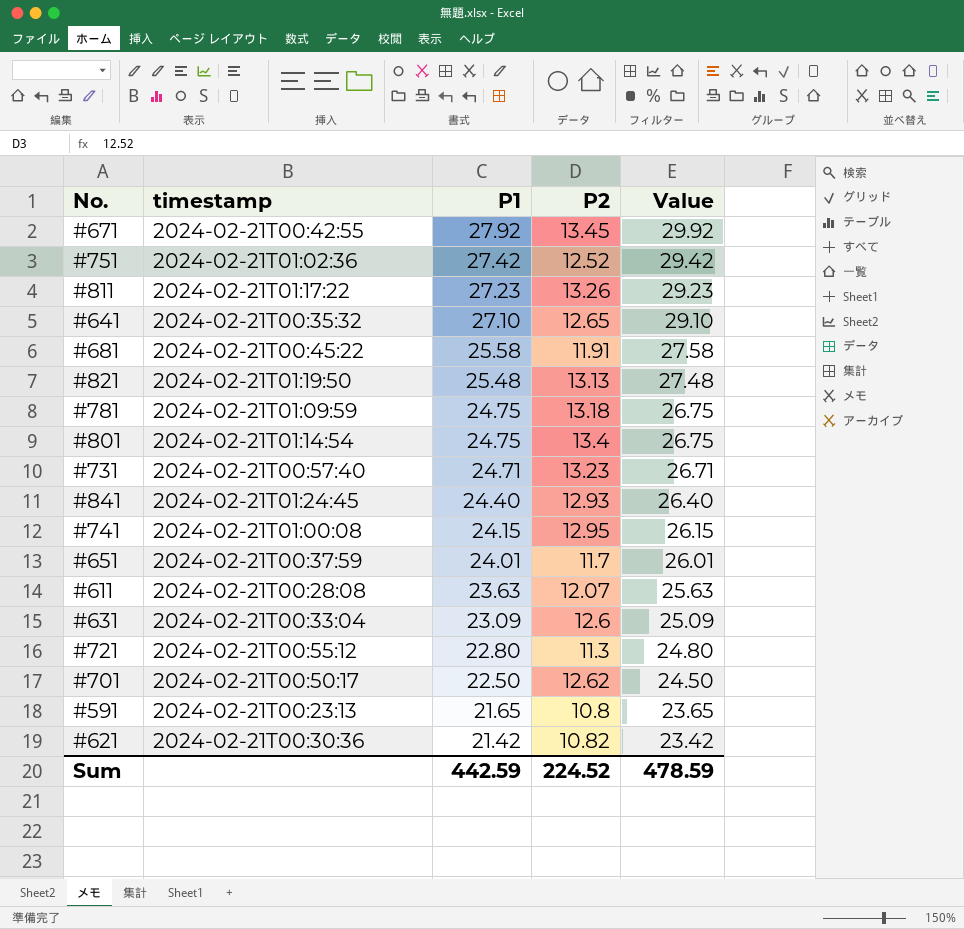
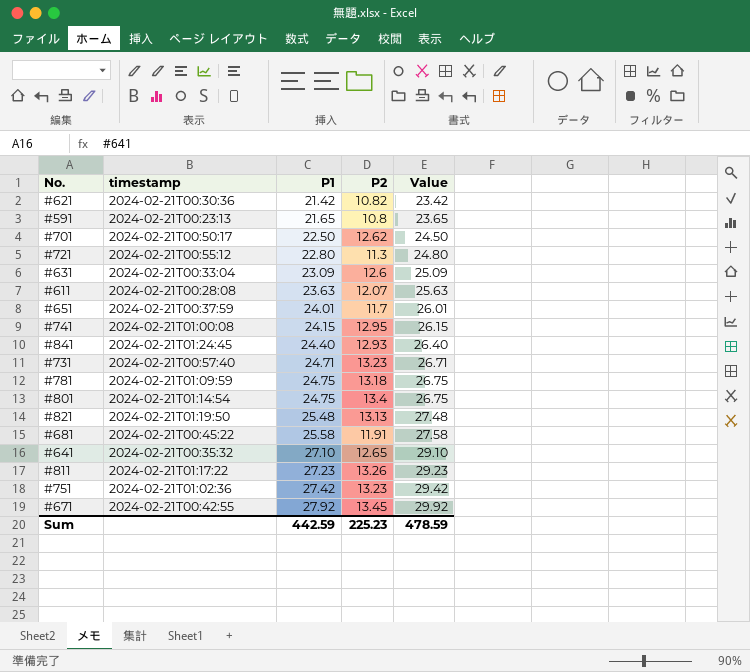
row order: P1 descending -> P1 ascending
#751 | P2: 12.52 -> 13.23
Sum | P2: 224.52 -> 225.23

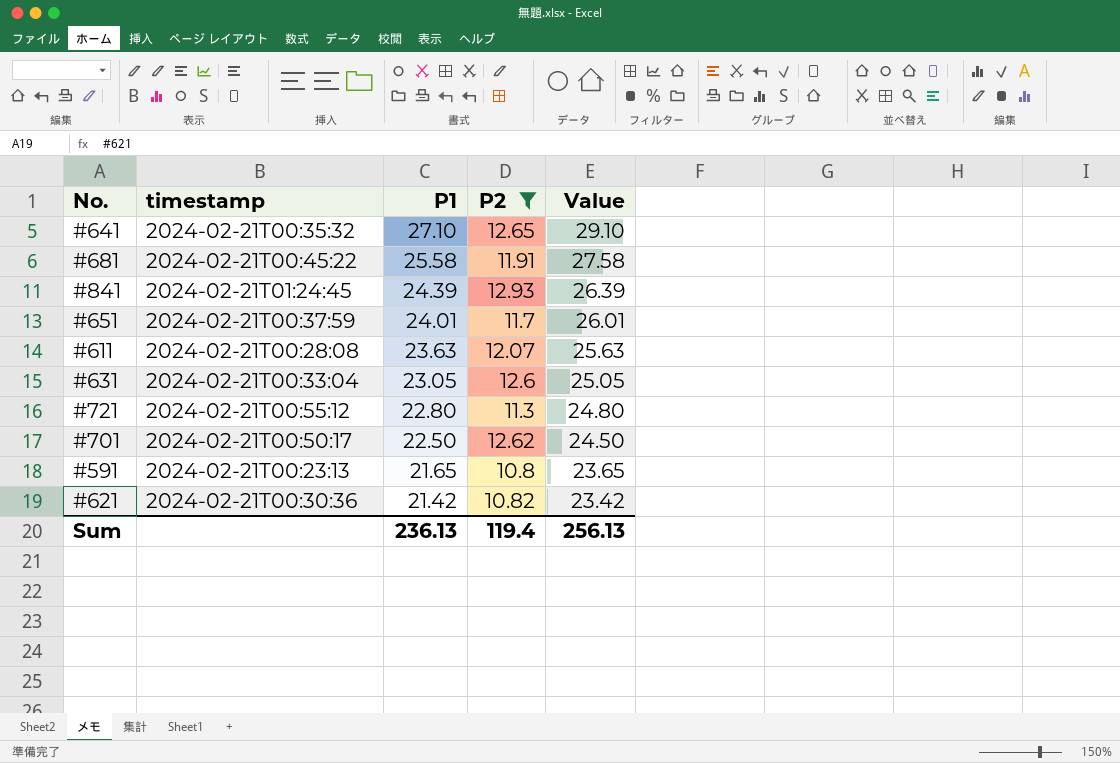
filter: none -> P2 <= 12.93
row order: P1 ascending -> P1 descending
#841 | P1: 24.40 -> 24.39
#841 | Value: 26.40 -> 26.39
#631 | P1: 23.09 -> 23.05
#631 | Value: 25.09 -> 25.05
Sum | P1: 442.59 -> 236.13
Sum | P2: 225.23 -> 119.4
Sum | Value: 478.59 -> 256.13

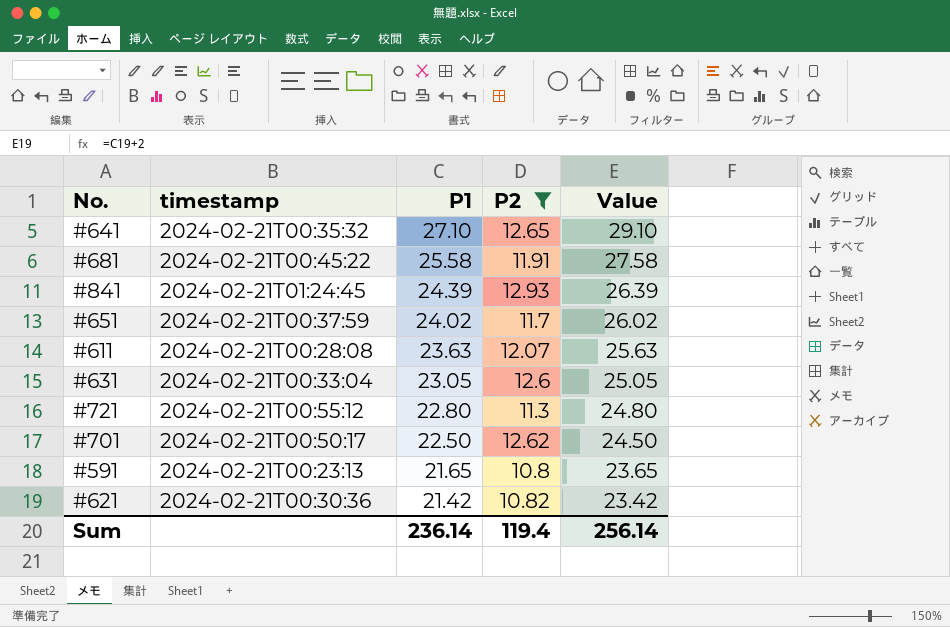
#651 | P1: 24.01 -> 24.02
#651 | Value: 26.01 -> 26.02
Sum | P1: 236.13 -> 236.14
Sum | Value: 256.13 -> 256.14

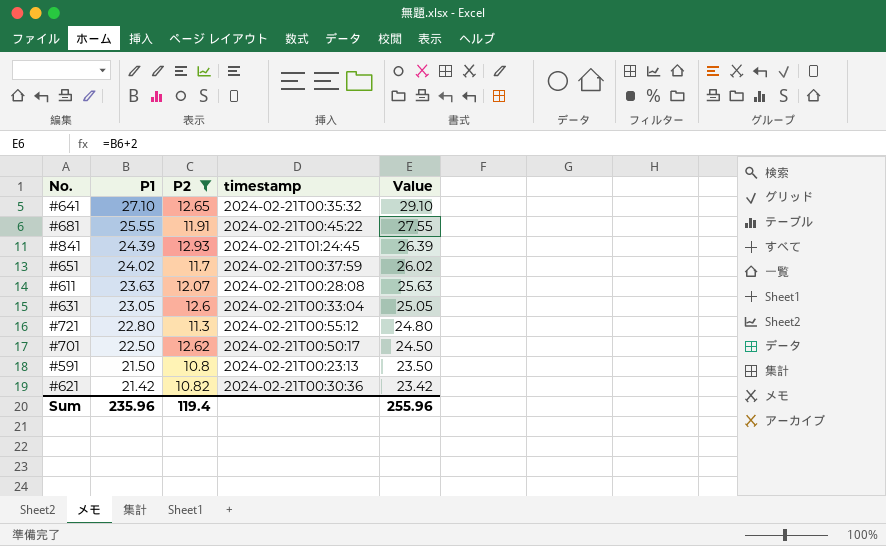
column timestamp | position: 2 -> 4
#681 | P1: 25.58 -> 25.55
#681 | Value: 27.58 -> 27.55
#591 | P1: 21.65 -> 21.50
#591 | Value: 23.65 -> 23.50
Sum | P1: 236.14 -> 235.96
Sum | Value: 256.14 -> 255.96

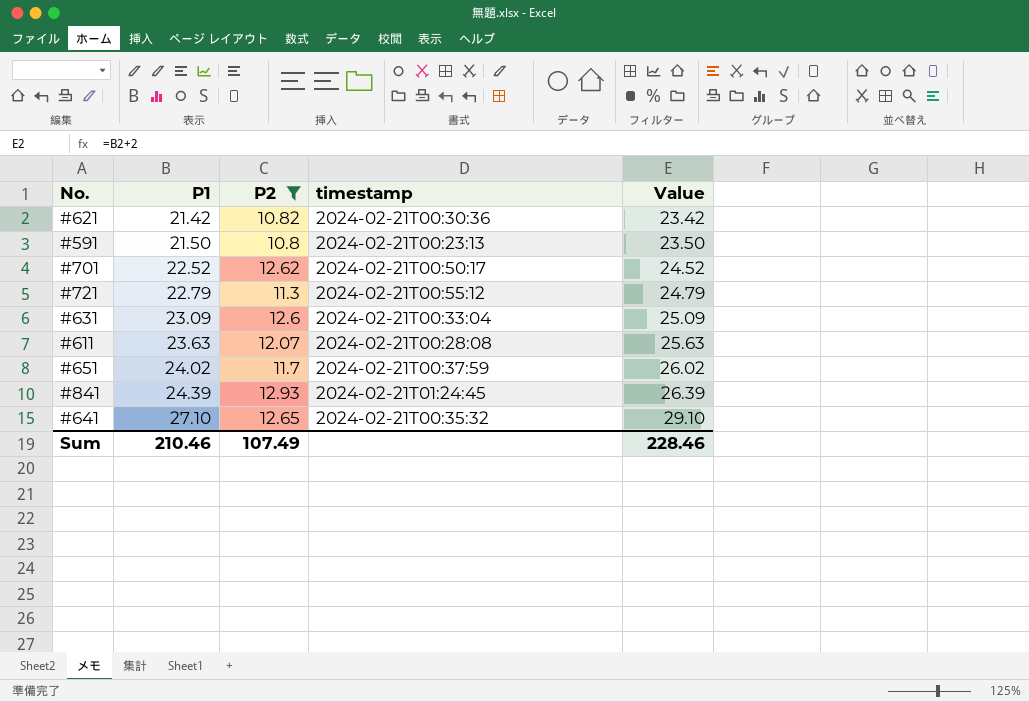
row order: P1 descending -> P1 ascending
row #681: 25.55 | 11.91 | 2024-02-21T00:45:22 | 27.55 -> none
#701 | P1: 22.50 -> 22.52
#701 | Value: 24.50 -> 24.52
#721 | P1: 22.80 -> 22.79
#721 | Value: 24.80 -> 24.79
#631 | P1: 23.05 -> 23.09
#631 | Value: 25.05 -> 25.09
Sum | P1: 235.96 -> 210.46
Sum | P2: 119.4 -> 107.49
Sum | Value: 255.96 -> 228.46

